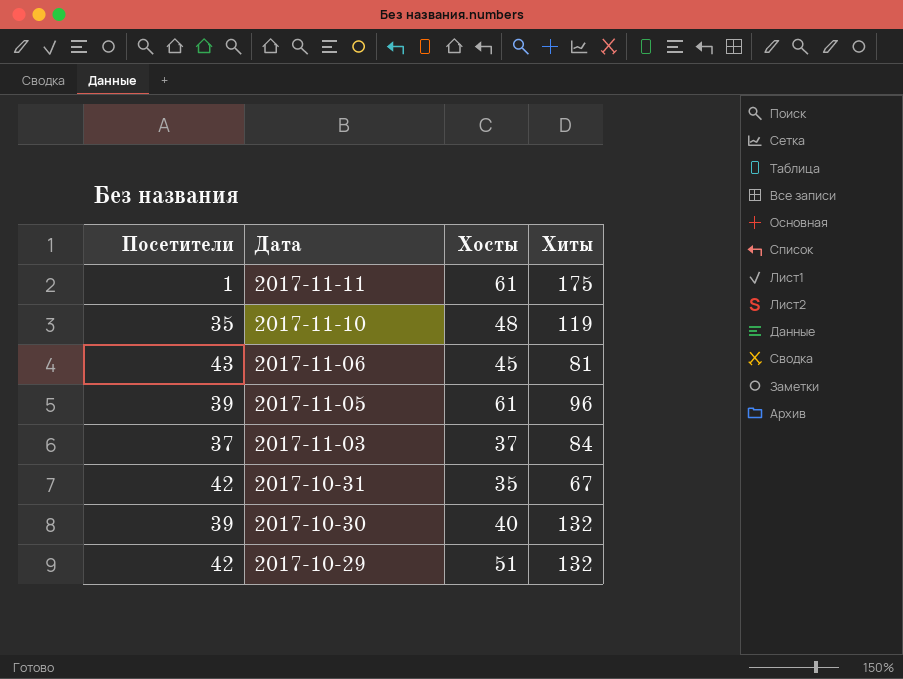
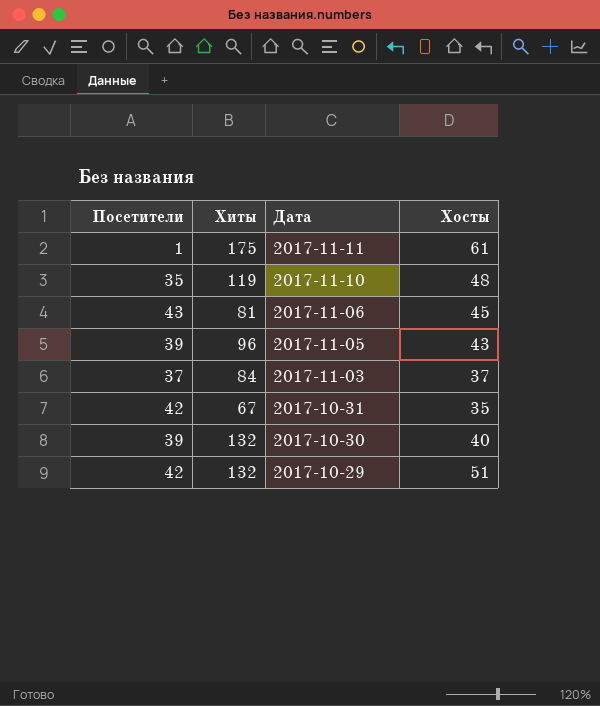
column Хиты | position: 4 -> 2
2017-11-05 | Хосты: 61 -> 43

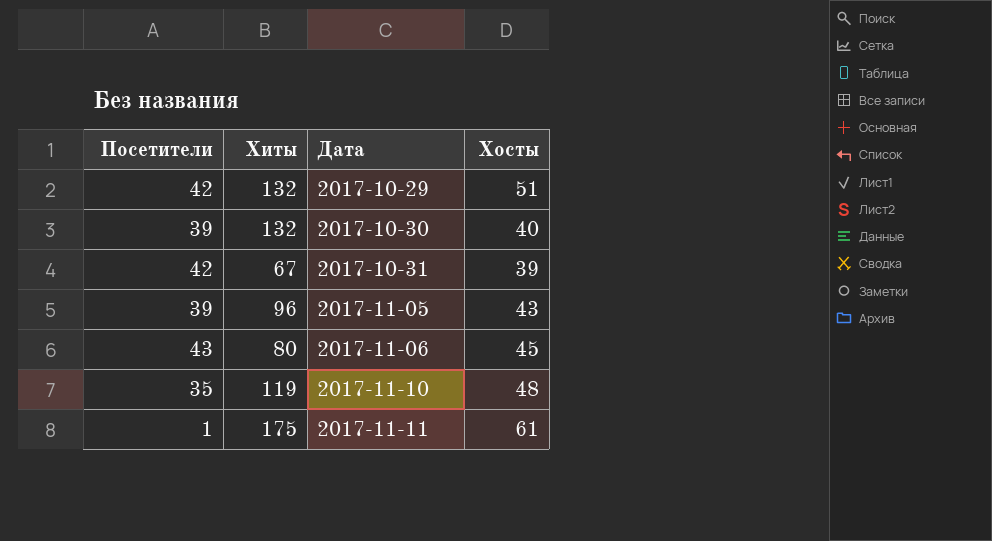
row order: Дата descending -> Дата ascending
row 2017-11-03: 37 | 84 | 37 -> none
2017-10-31 | Хосты: 35 -> 39
2017-11-06 | Хиты: 81 -> 80

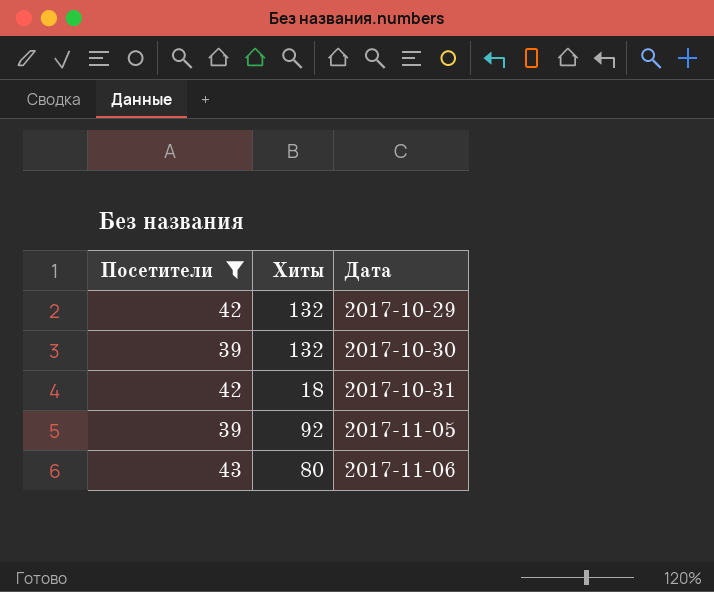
filter: none -> Посетители >= 39
column Хосты | position: 4 -> none
2017-10-31 | Хиты: 67 -> 18
2017-11-05 | Хиты: 96 -> 92

